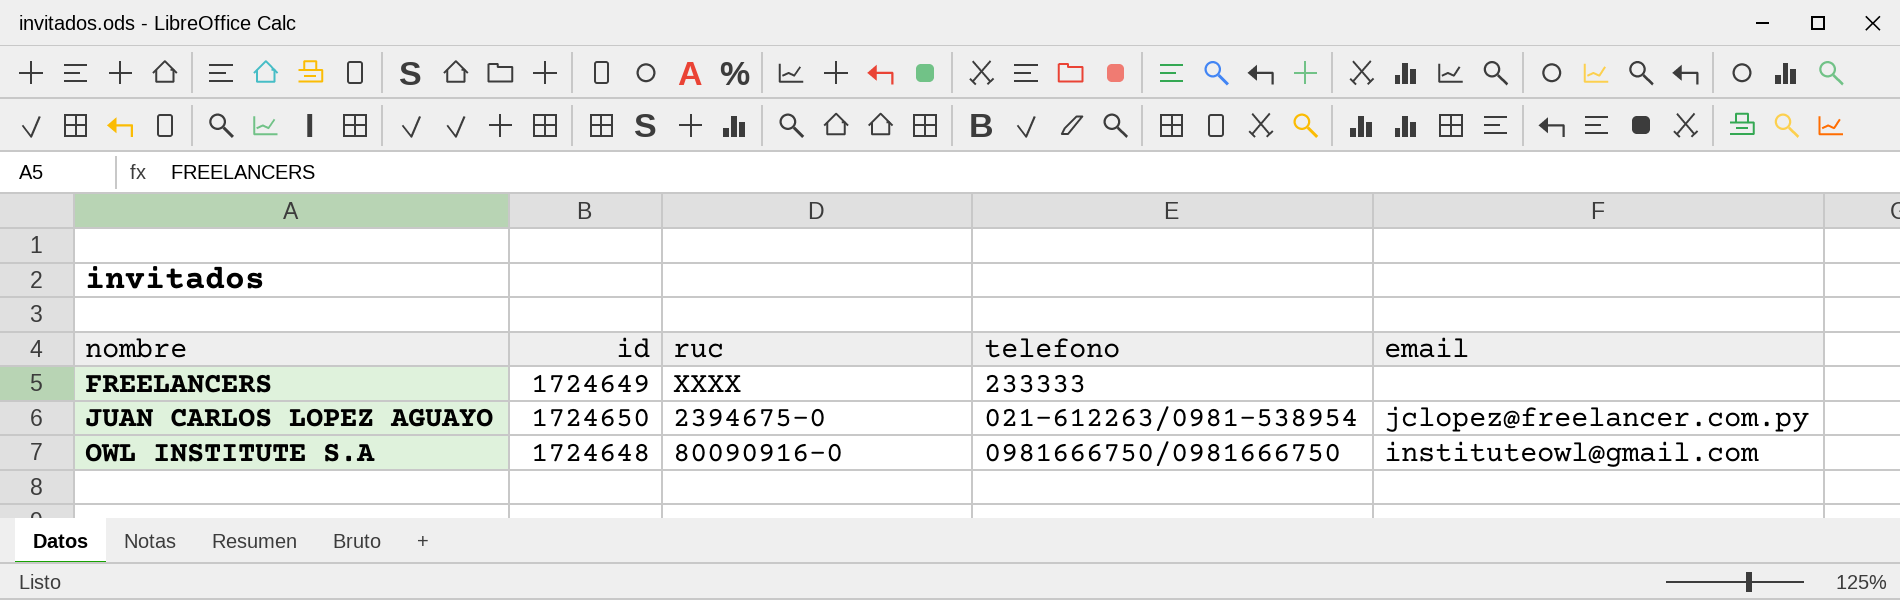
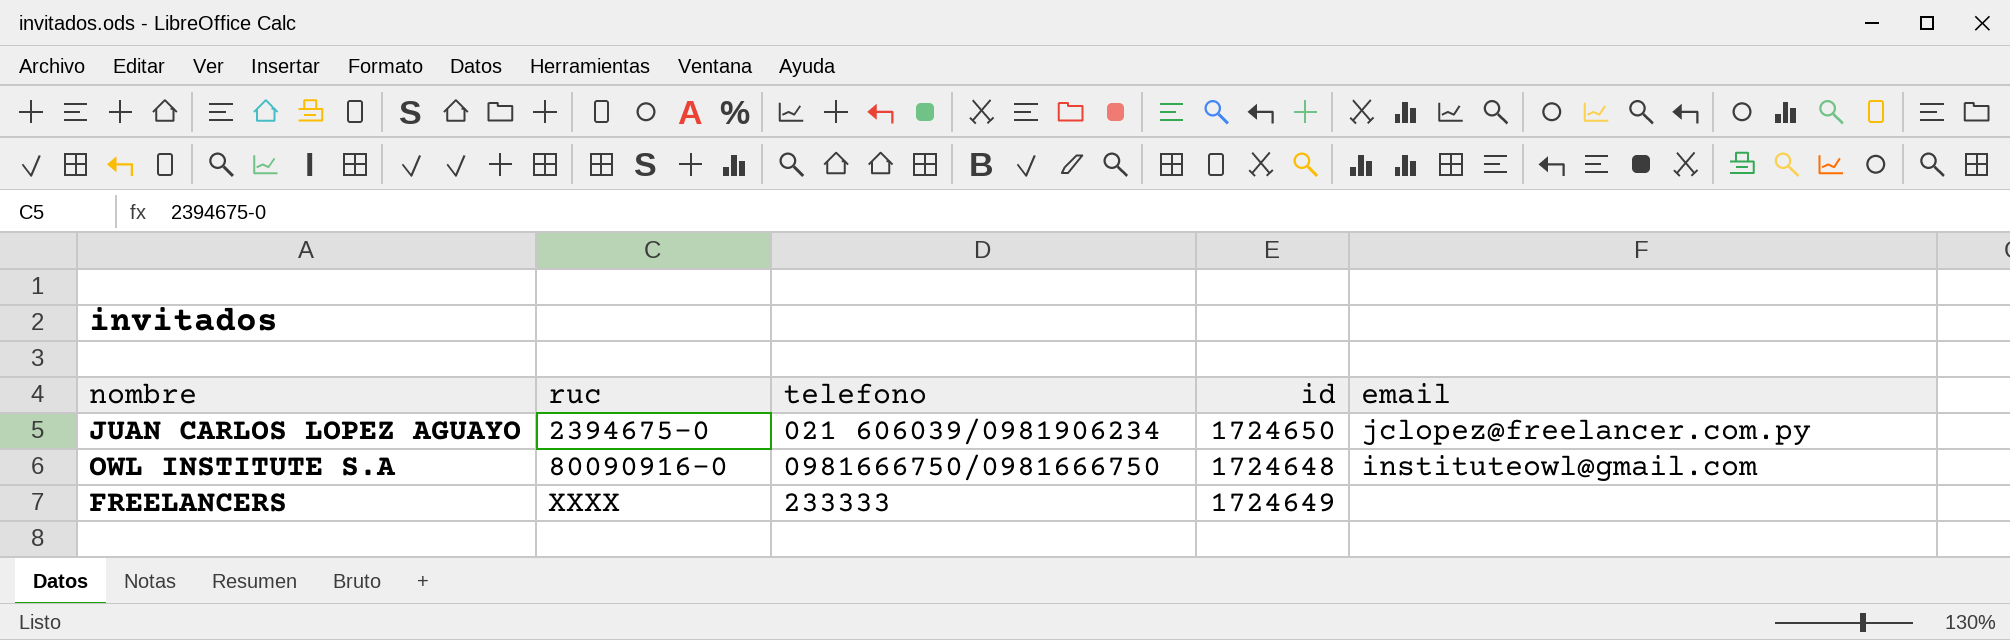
row order: nombre ascending -> ruc ascending
column id | position: 2 -> 4
JUAN CARLOS LOPEZ AGUAYO | telefono: 021-612263/0981-538954 -> 021 606039/0981906234

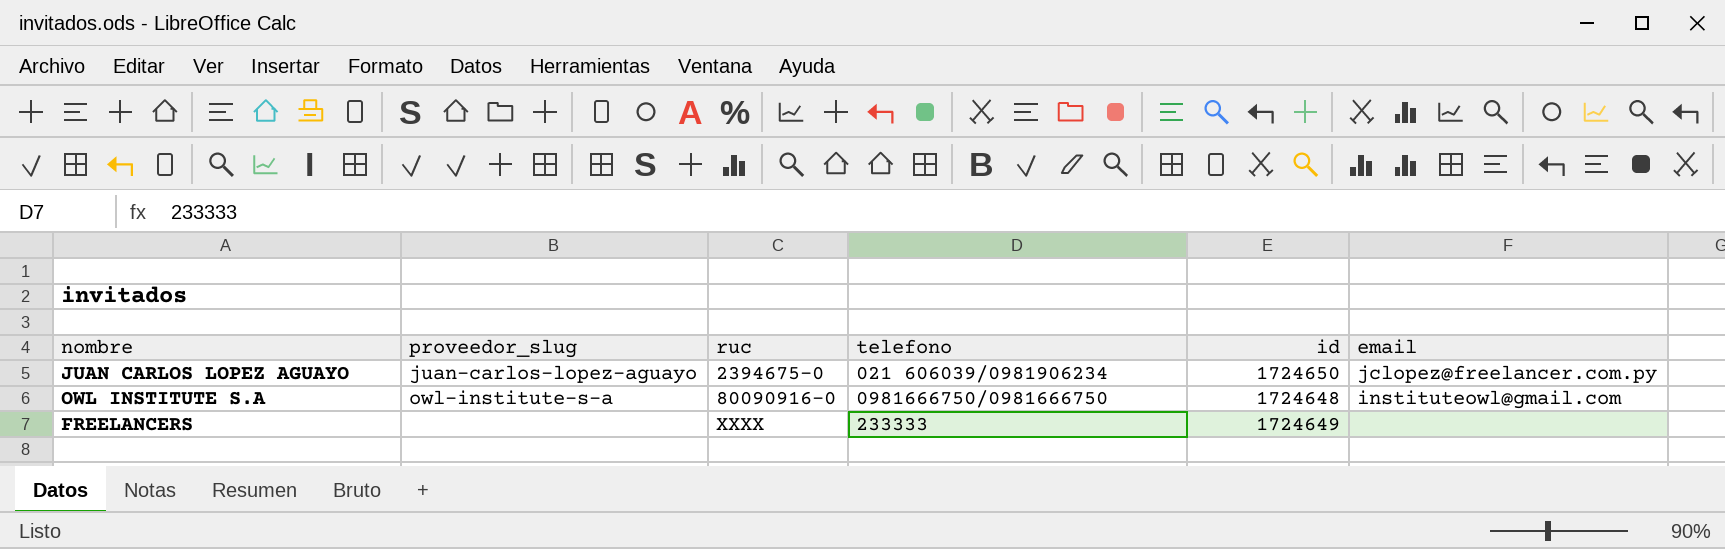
column proveedor_slug | position: none -> 2

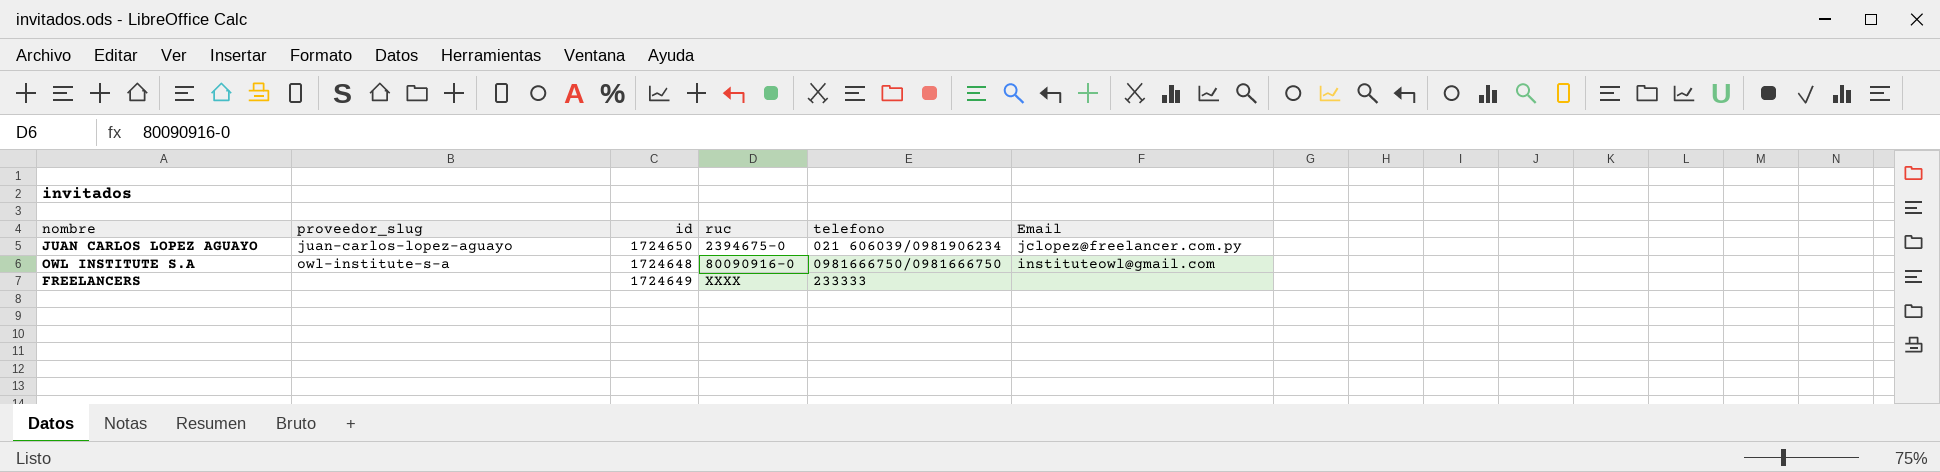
column id | position: 5 -> 3
column name: email -> Email

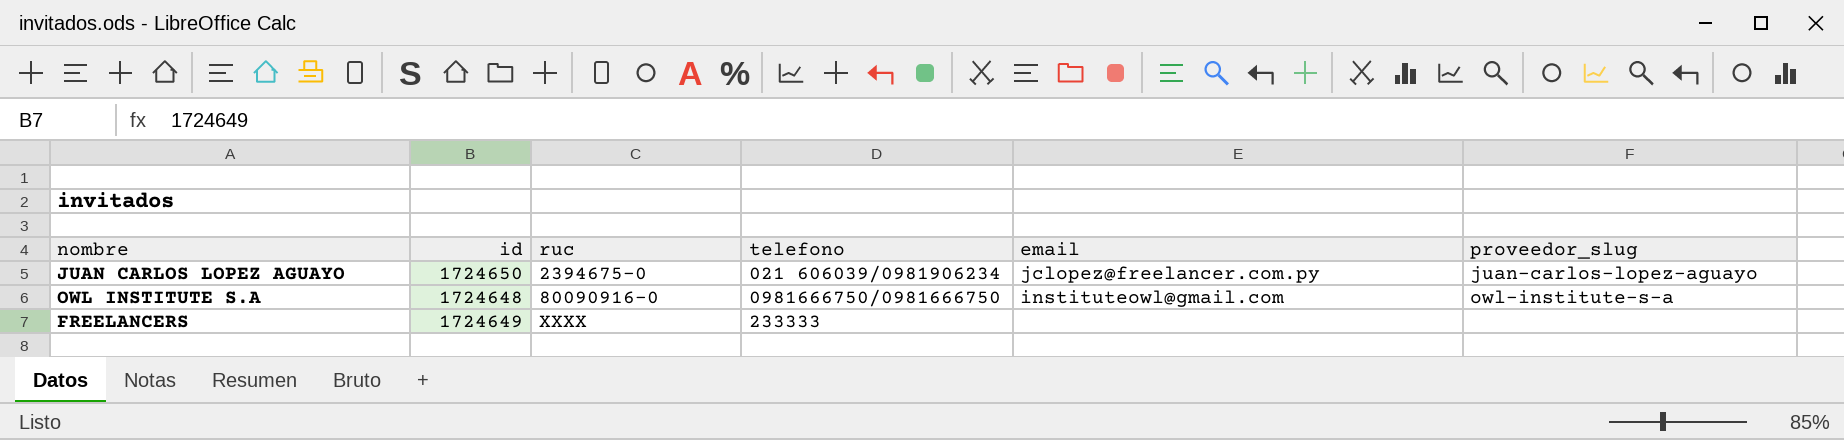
column name: Email -> email
column proveedor_slug | position: 2 -> 6

